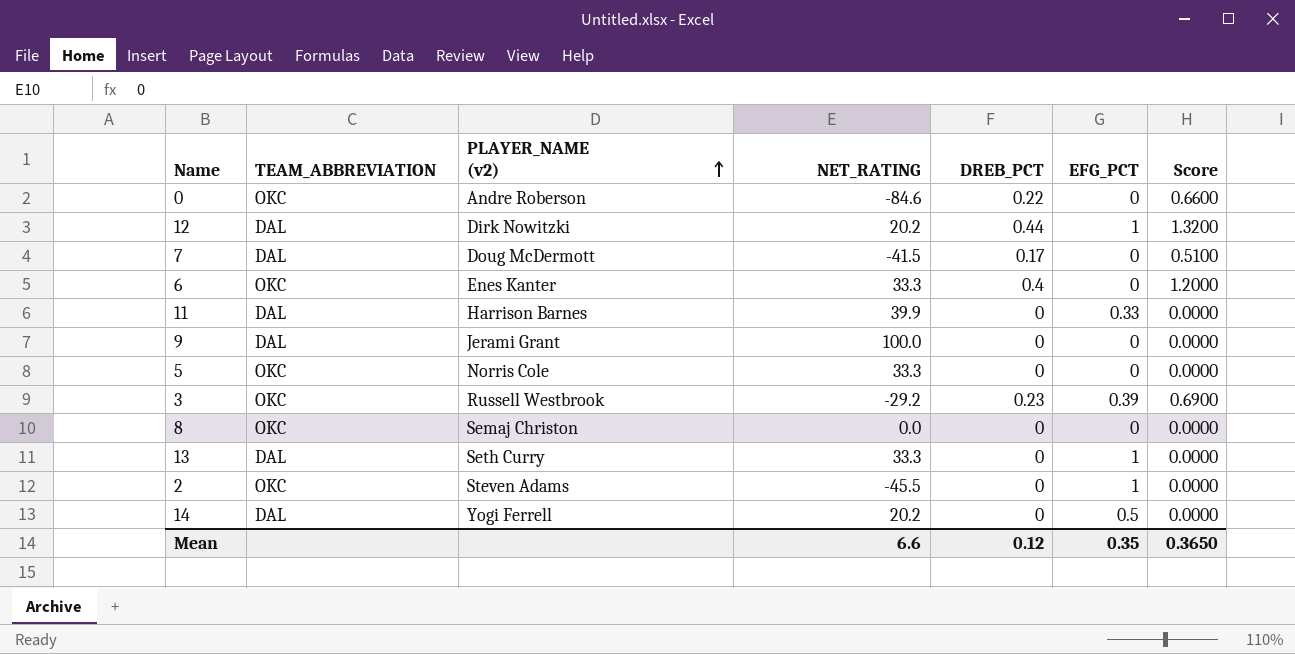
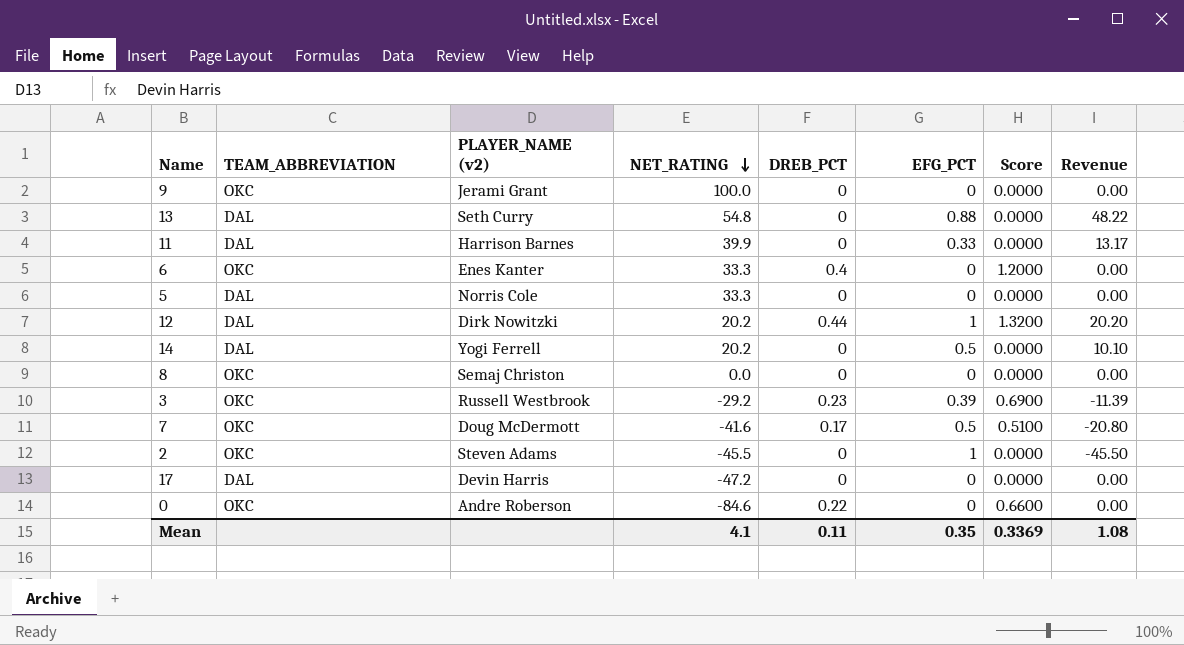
row order: PLAYER_NAME (v2) ascending -> NET_RATING descending
column Revenue | formula: none -> [NET_RATING] * [EFG_PCT]
9 | TEAM_ABBREVIATION: DAL -> OKC
13 | NET_RATING: 33.3 -> 54.8
13 | EFG_PCT: 1 -> 0.88
5 | TEAM_ABBREVIATION: OKC -> DAL
7 | TEAM_ABBREVIATION: DAL -> OKC
7 | NET_RATING: -41.5 -> -41.6
7 | EFG_PCT: 0 -> 0.5
row 17: none -> DAL | Devin Harris | -47.2 | 0 | 0 | 0.0000 | 0.00
Mean | NET_RATING: 6.6 -> 4.1
Mean | DREB_PCT: 0.12 -> 0.11
Mean | Score: 0.3650 -> 0.3369

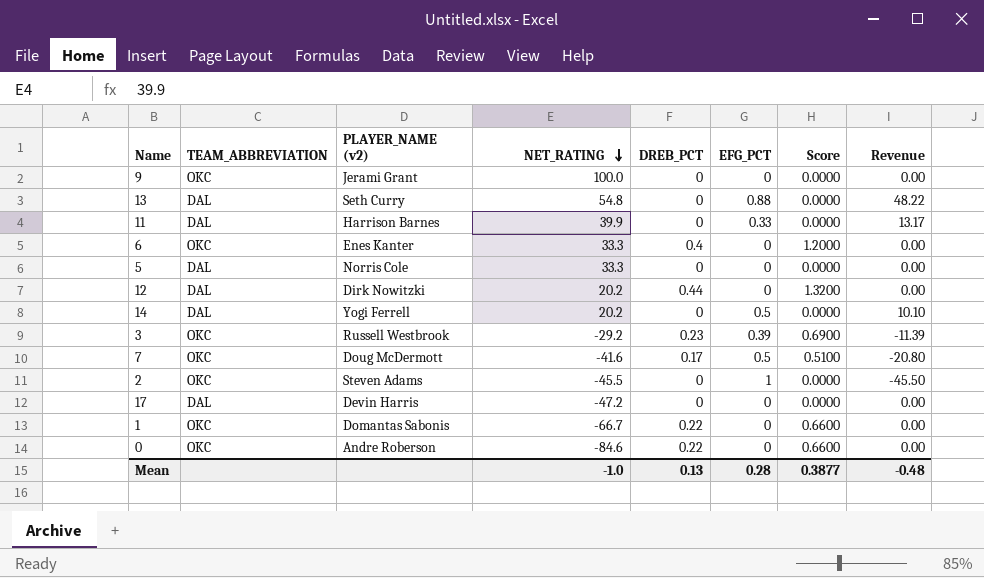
row 8: OKC | Semaj Christon | 0.0 | 0 | 0 | 0.0000 | 0.00 -> none
12 | EFG_PCT: 1 -> 0
12 | Revenue: 20.20 -> 0.00
row 1: none -> OKC | Domantas Sabonis | -66.7 | 0.22 | 0 | 0.6600 | 0.00
Mean | NET_RATING: 4.1 -> -1.0
Mean | DREB_PCT: 0.11 -> 0.13
Mean | EFG_PCT: 0.35 -> 0.28
Mean | Score: 0.3369 -> 0.3877
Mean | Revenue: 1.08 -> -0.48

